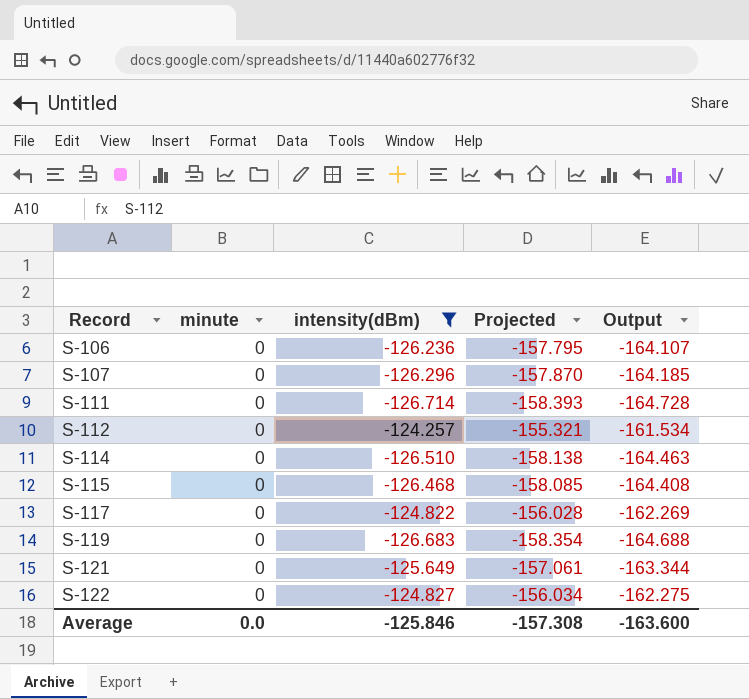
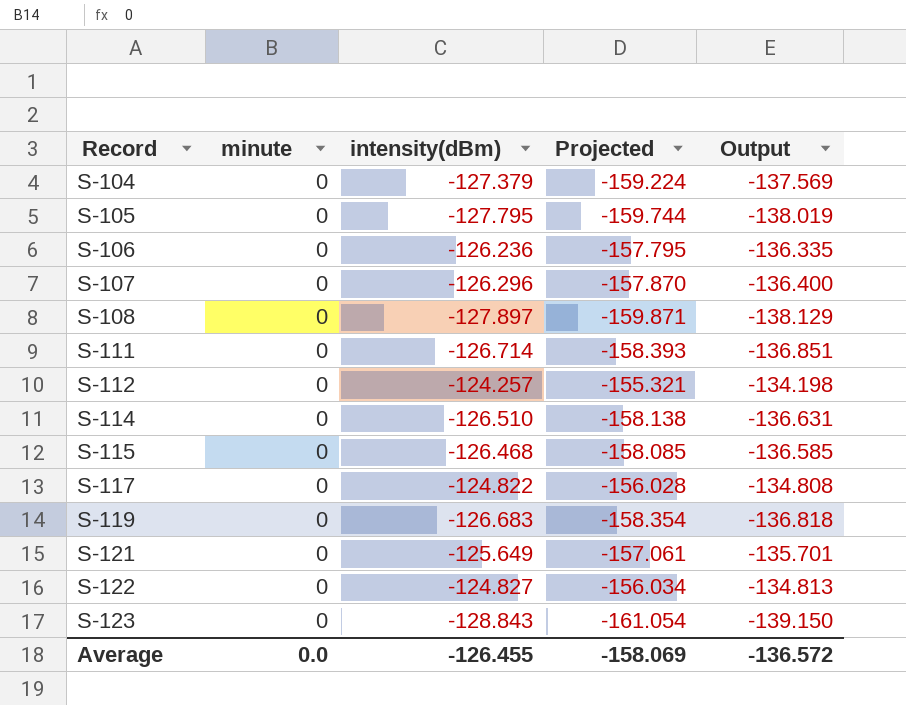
filter: intensity(dBm) >= -126.714 -> none
column Output | formula: [intensity(dBm)] * 1.3 -> [intensity(dBm)] * 1.08
Average | intensity(dBm): -125.846 -> -126.455
Average | Projected: -157.308 -> -158.069
Average | Output: -163.600 -> -136.572

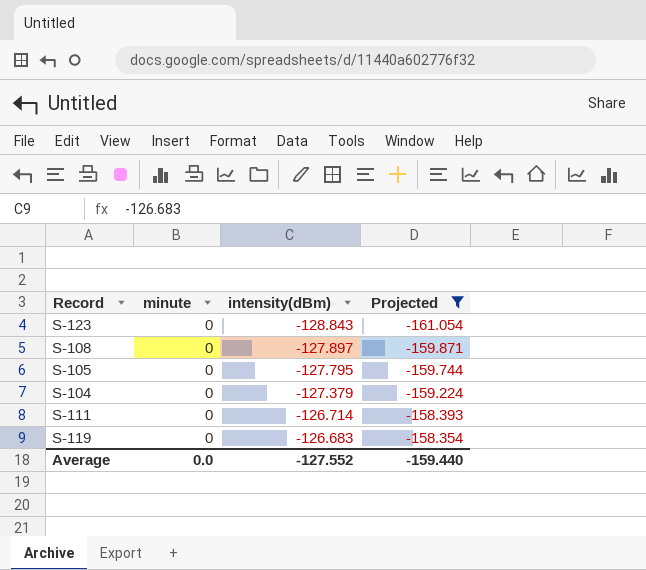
filter: none -> Projected <= -158.354
row order: Record ascending -> intensity(dBm) ascending
column Output | formula: [intensity(dBm)] * 1.08 -> none
Average | intensity(dBm): -126.455 -> -127.552
Average | Projected: -158.069 -> -159.440

